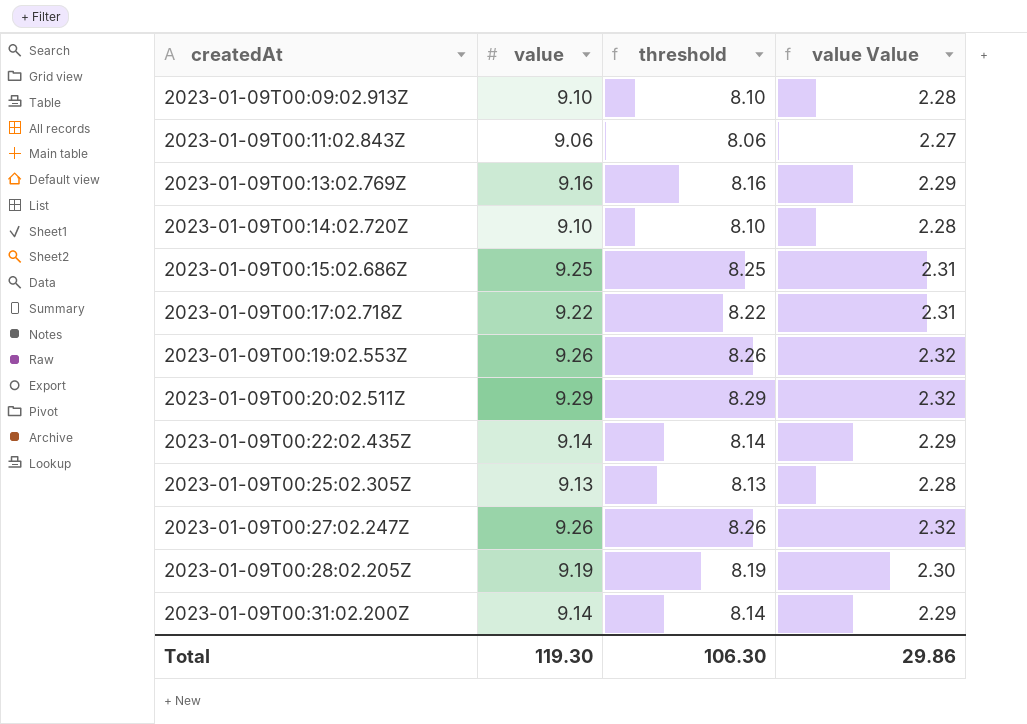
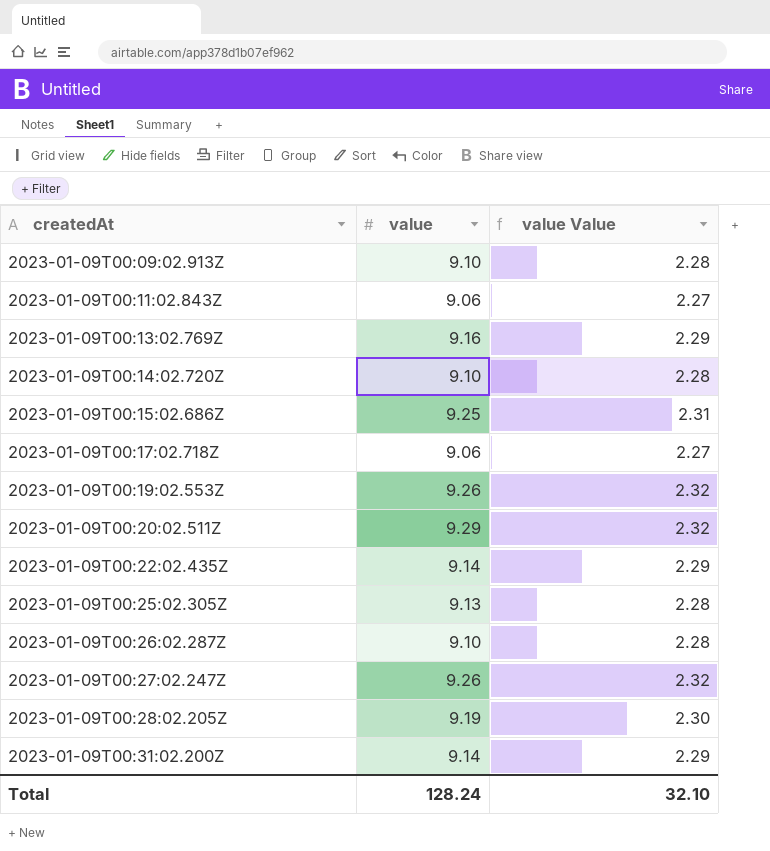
column threshold | formula: [value] - 1 -> none
2023-01-09T00:17:02.718Z | value: 9.22 -> 9.06
2023-01-09T00:17:02.718Z | value Value: 2.31 -> 2.27
row 2023-01-09T00:26:02.287Z: none -> 9.10 | 2.28
Total | value: 119.30 -> 128.24
Total | value Value: 29.86 -> 32.10

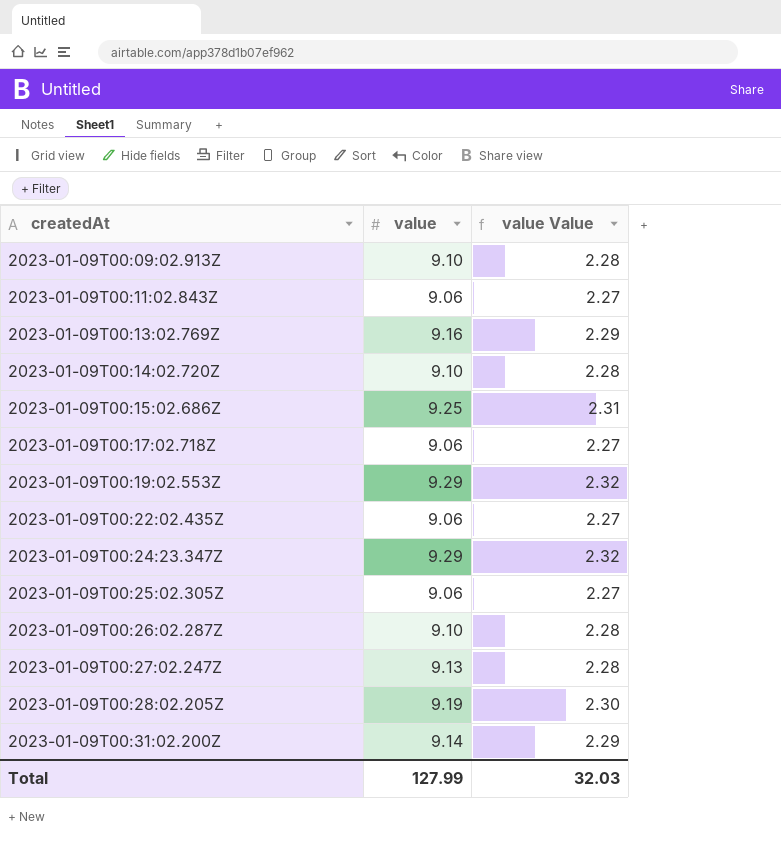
row 2023-01-09T00:20:02.511Z: 9.29 | 2.32 -> none
2023-01-09T00:19:02.553Z | value: 9.26 -> 9.29
2023-01-09T00:22:02.435Z | value: 9.14 -> 9.06
2023-01-09T00:22:02.435Z | value Value: 2.29 -> 2.27
row 2023-01-09T00:24:23.347Z: none -> 9.29 | 2.32
2023-01-09T00:25:02.305Z | value: 9.13 -> 9.06
2023-01-09T00:25:02.305Z | value Value: 2.28 -> 2.27
2023-01-09T00:27:02.247Z | value: 9.26 -> 9.13
2023-01-09T00:27:02.247Z | value Value: 2.32 -> 2.28
Total | value: 128.24 -> 127.99
Total | value Value: 32.10 -> 32.03

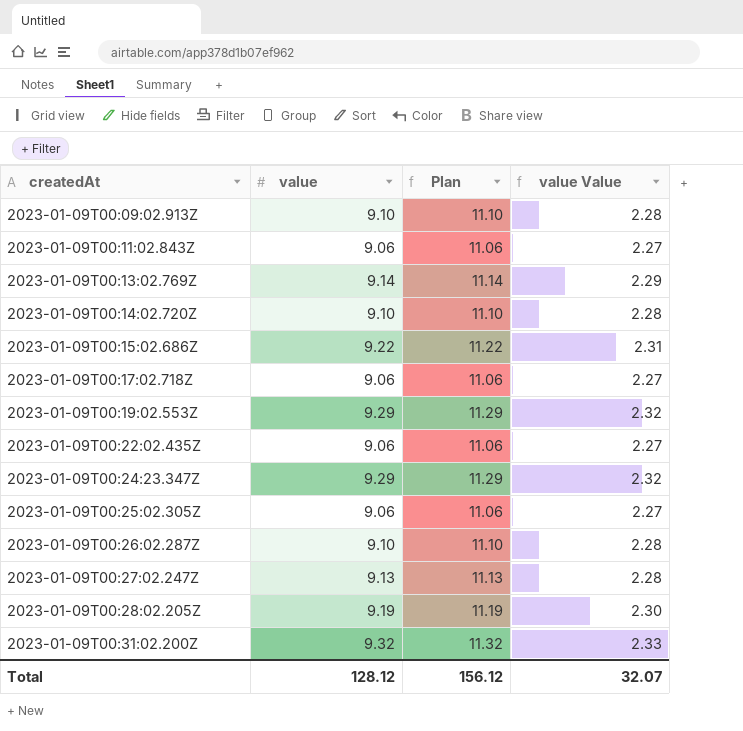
column Plan | formula: none -> [value] + 2
2023-01-09T00:13:02.769Z | value: 9.16 -> 9.14
2023-01-09T00:15:02.686Z | value: 9.25 -> 9.22
2023-01-09T00:31:02.200Z | value: 9.14 -> 9.32
2023-01-09T00:31:02.200Z | value Value: 2.29 -> 2.33
Total | value: 127.99 -> 128.12
Total | value Value: 32.03 -> 32.07

